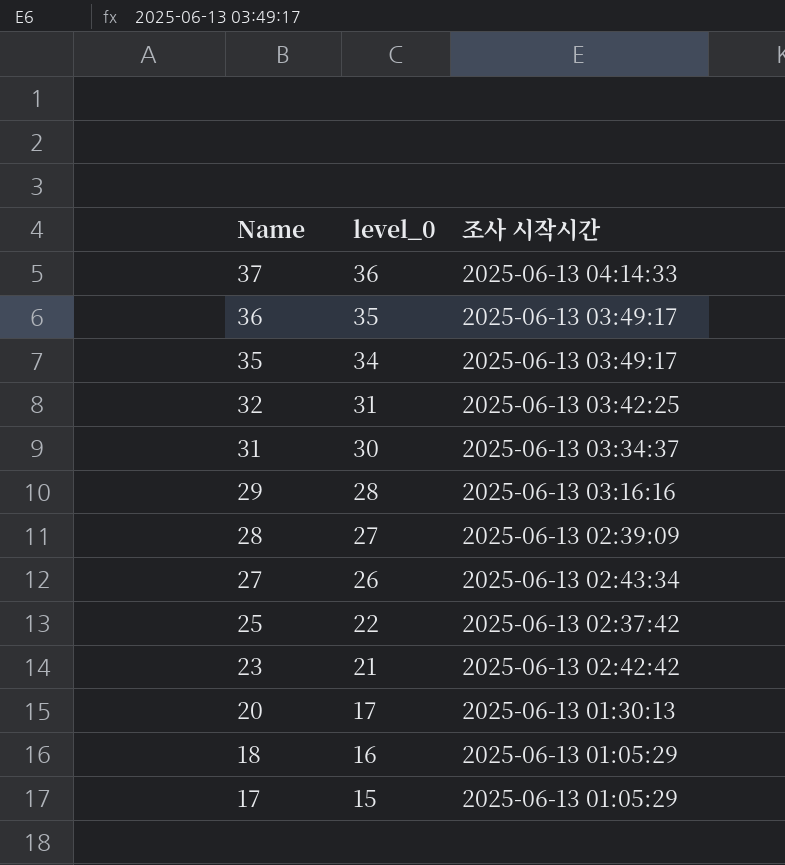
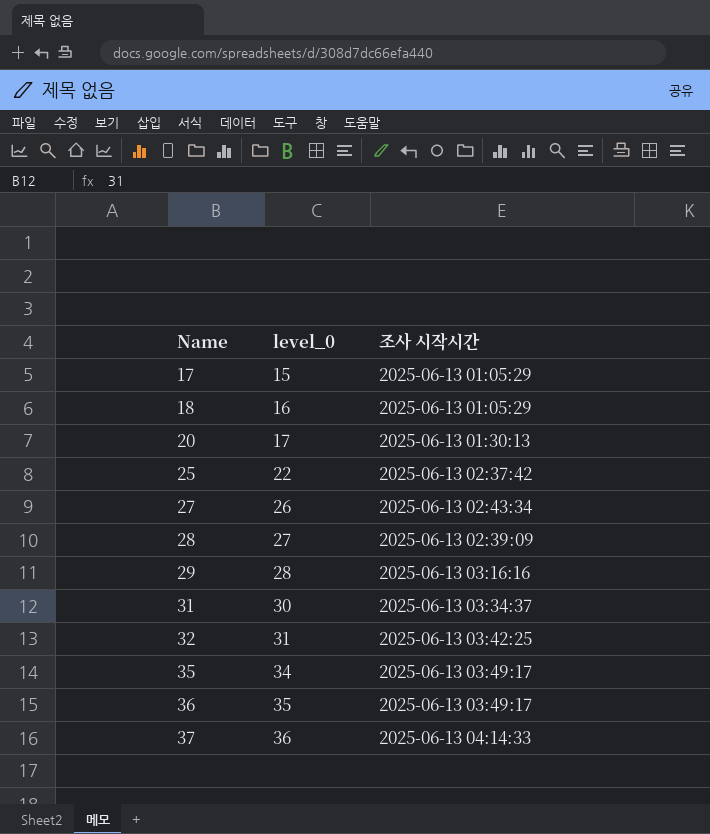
row order: Name descending -> Name ascending
row 23: 21 | 2025-06-13 02:42:42 -> none

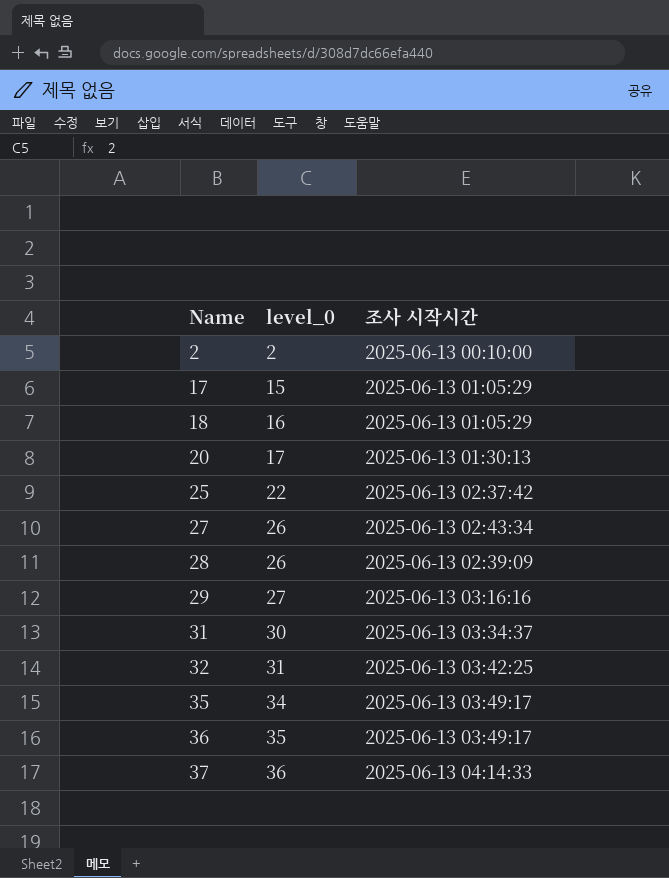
row 2: none -> 2 | 2025-06-13 00:10:00
28 | level_0: 27 -> 26
29 | level_0: 28 -> 27

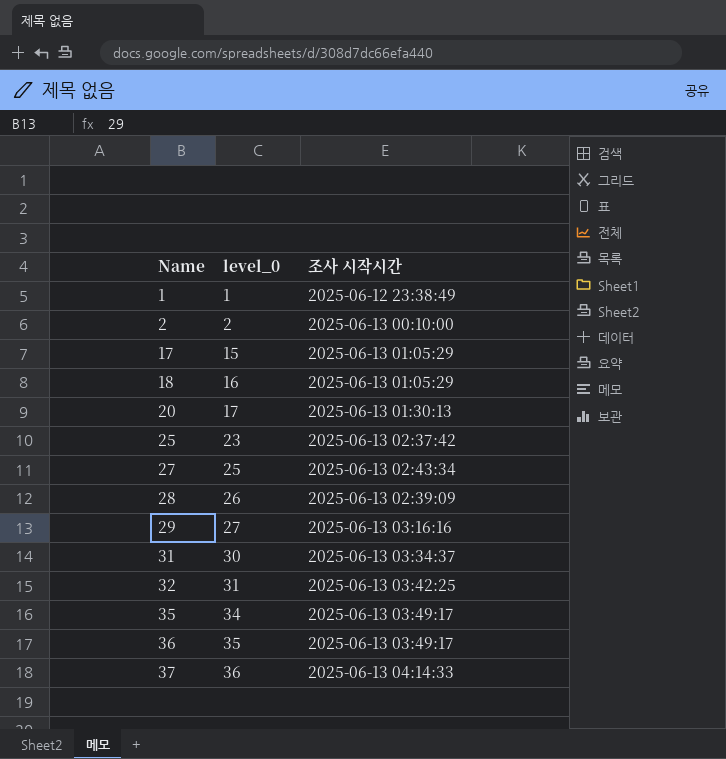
row 1: none -> 1 | 2025-06-12 23:38:49
25 | level_0: 22 -> 23
27 | level_0: 26 -> 25

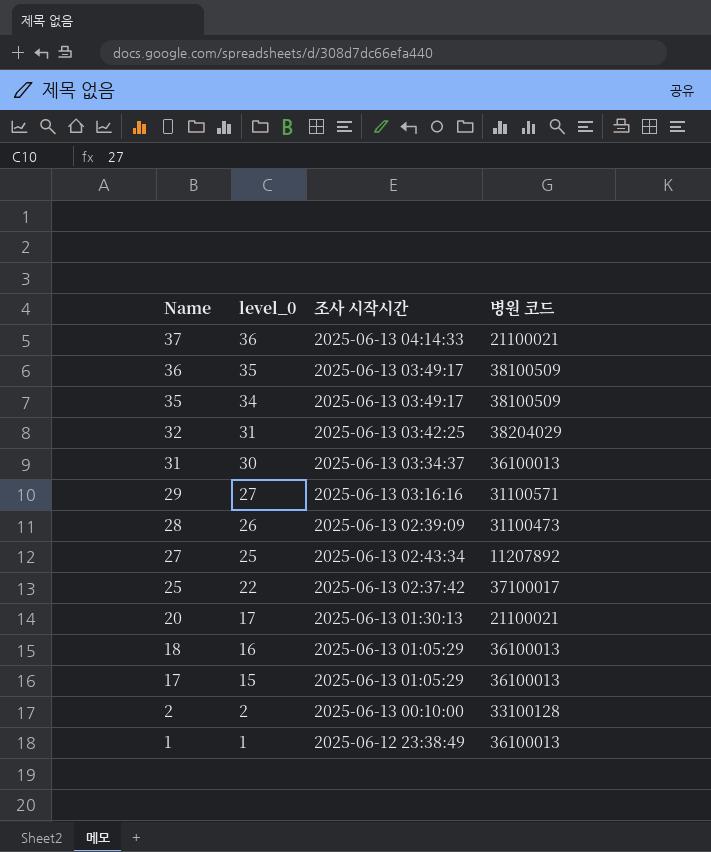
row order: Name ascending -> Name descending
column 병원 코드 | position: none -> 4
25 | level_0: 23 -> 22

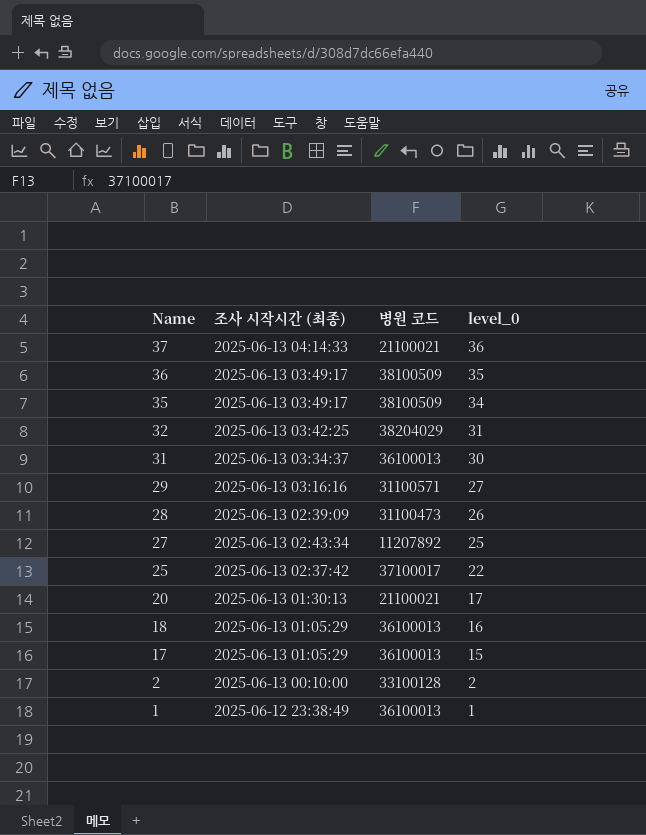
column name: 조사 시작시간 -> 조사 시작시간 (최종)
column level_0 | position: 2 -> 4

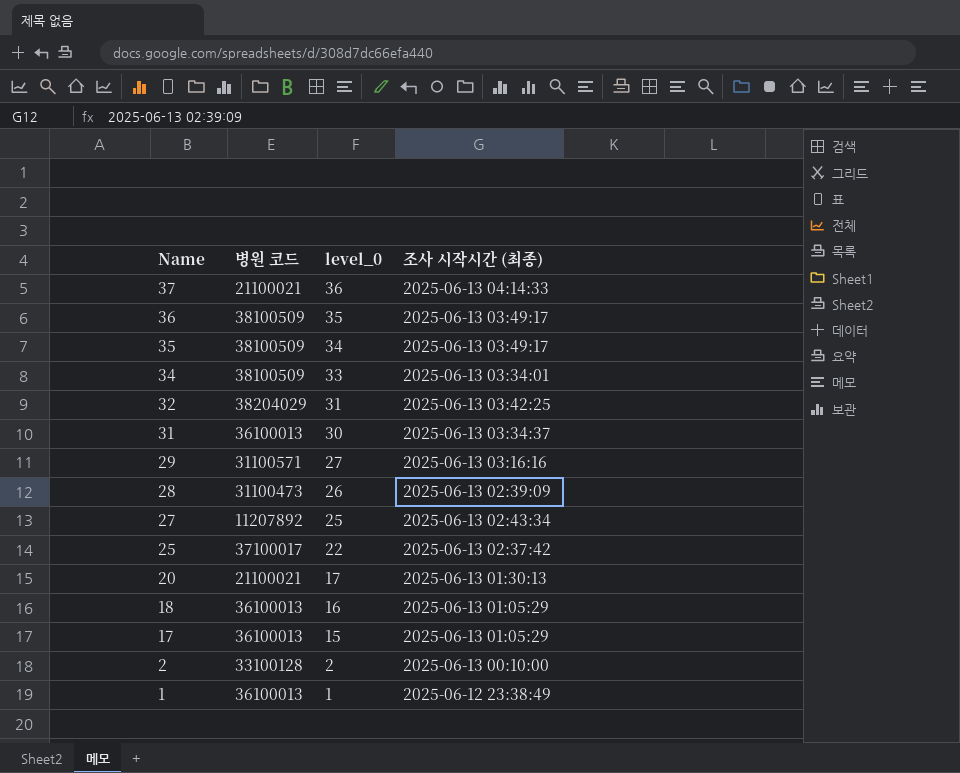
column 조사 시작시간 (최종) | position: 2 -> 4
row 34: none -> 38100509 | 33 | 2025-06-13 03:34:01

